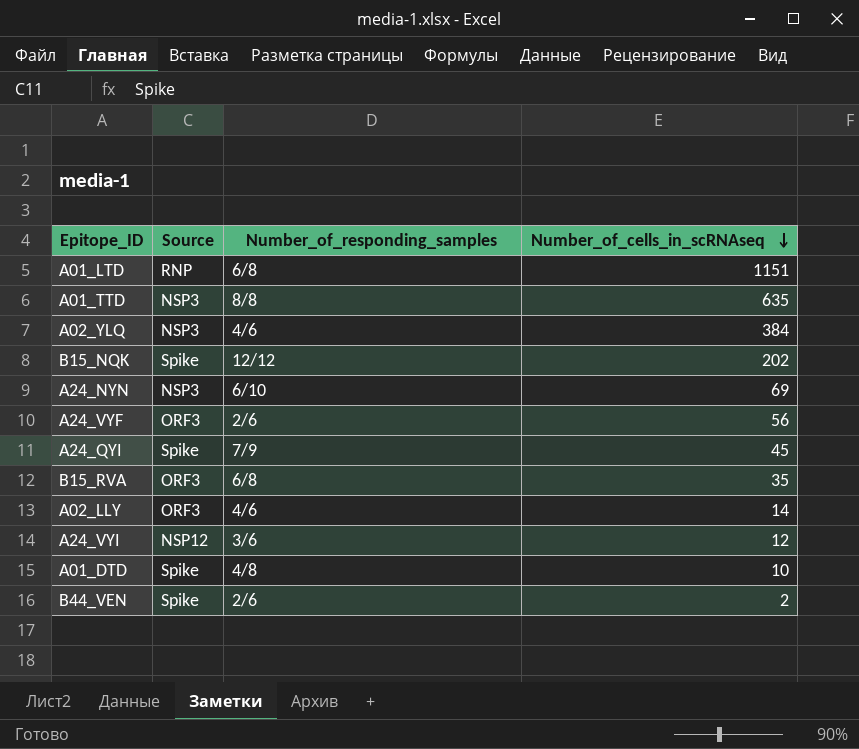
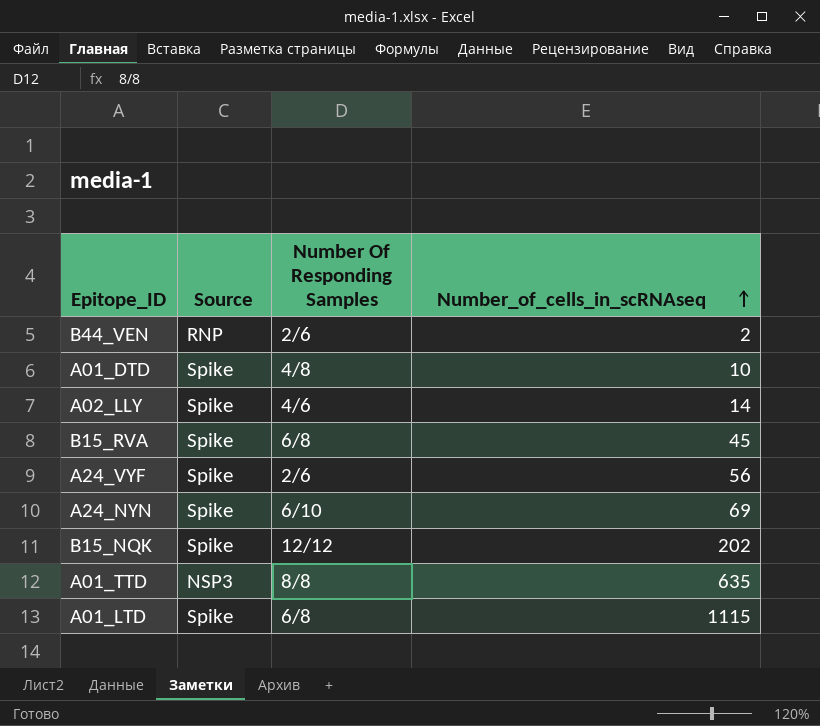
row order: Number_of_cells_in_scRNAseq descending -> Number_of_cells_in_scRNAseq ascending
column name: Number_of_responding_samples -> Number Of Responding Samples
row A02_YLQ: NSP3 | 4/6 | 384 -> none
row A24_QYI: Spike | 7/9 | 45 -> none
row A24_VYI: NSP12 | 3/6 | 12 -> none
B44_VEN | Source: Spike -> RNP
A02_LLY | Source: ORF3 -> Spike
B15_RVA | Source: ORF3 -> Spike
B15_RVA | Number_of_cells_in_scRNAseq: 35 -> 45
A24_VYF | Source: ORF3 -> Spike
A24_NYN | Source: NSP3 -> Spike
A01_LTD | Source: RNP -> Spike
A01_LTD | Number_of_cells_in_scRNAseq: 1151 -> 1115

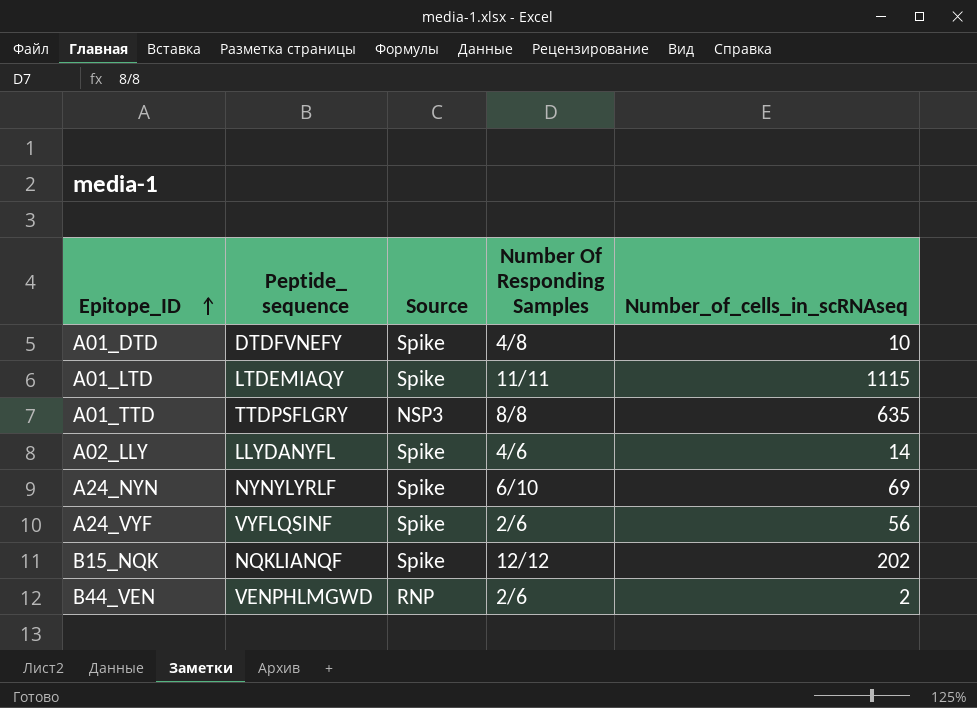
row order: Number_of_cells_in_scRNAseq ascending -> Epitope_ID ascending
column Peptide_ sequence | position: none -> 2
row B15_RVA: Spike | 6/8 | 45 -> none
A01_LTD | Number Of Responding Samples: 6/8 -> 11/11

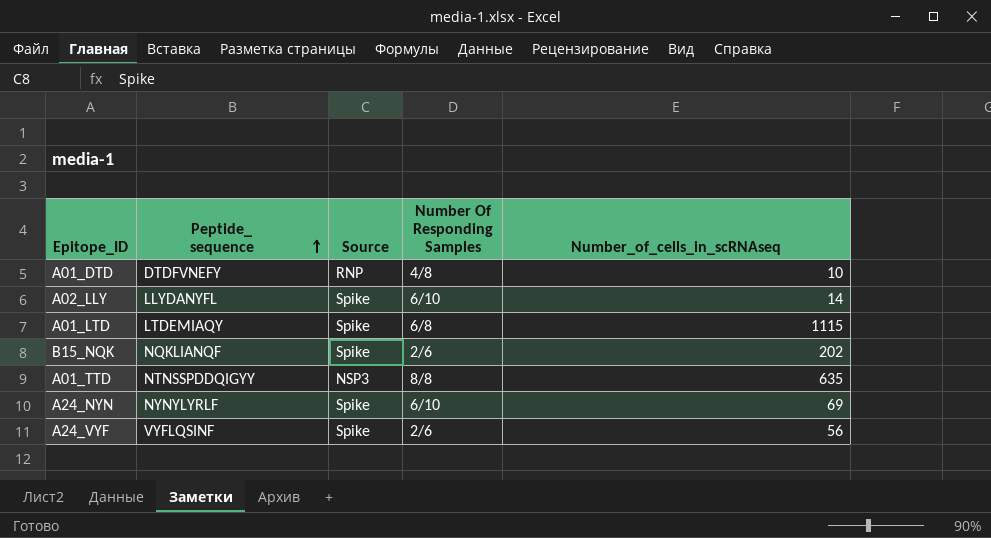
row order: Epitope_ID ascending -> Peptide_ sequence ascending
row B44_VEN: VENPHLMGWD | RNP | 2/6 | 2 -> none
A01_DTD | Source: Spike -> RNP
A02_LLY | Number Of Responding Samples: 4/6 -> 6/10
A01_LTD | Number Of Responding Samples: 11/11 -> 6/8
B15_NQK | Number Of Responding Samples: 12/12 -> 2/6
A01_TTD | Peptide_ sequence: TTDPSFLGRY -> NTNSSPDDQIGYY

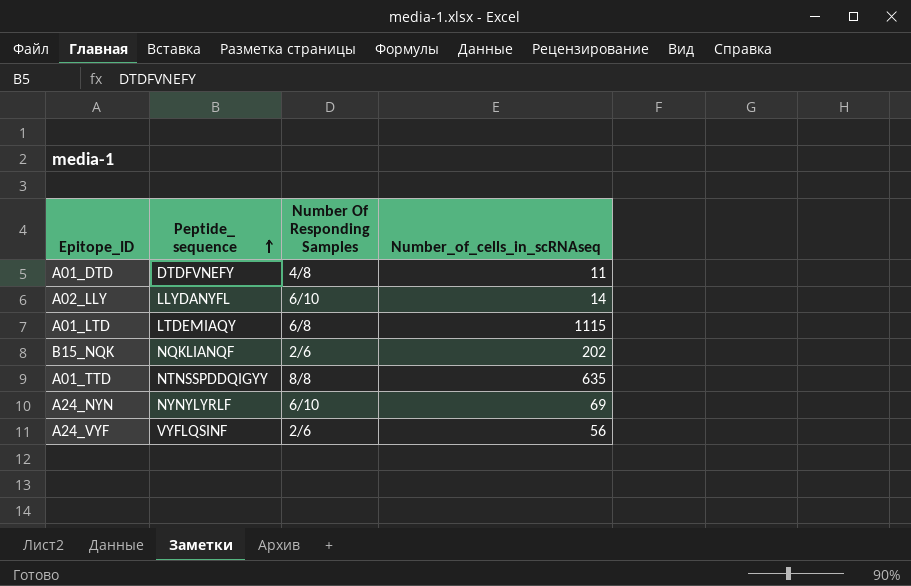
column Source | position: 3 -> none
A01_DTD | Number_of_cells_in_scRNAseq: 10 -> 11

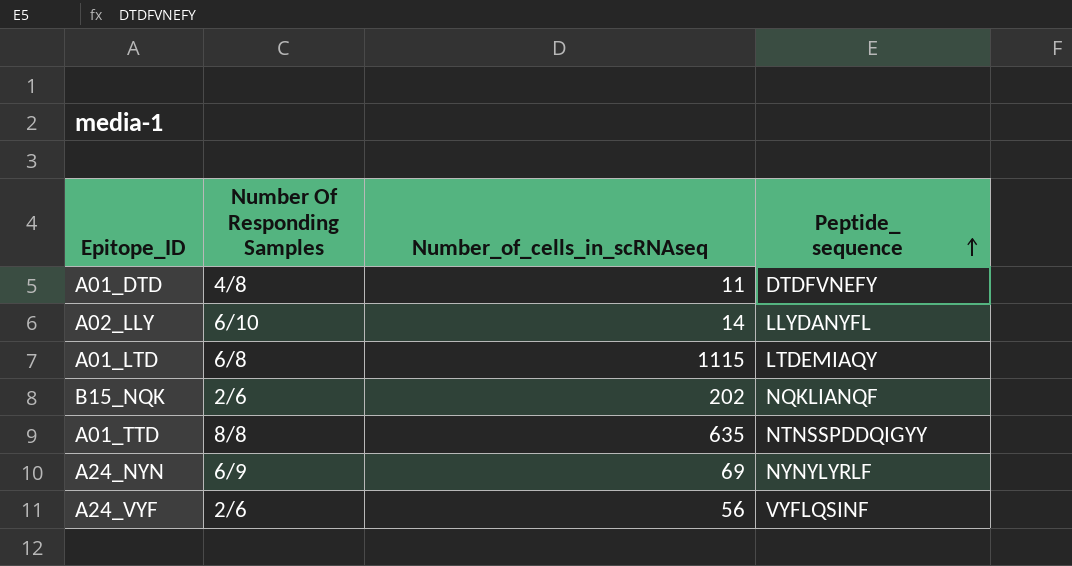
column Peptide_ sequence | position: 2 -> 4
A24_NYN | Number Of Responding Samples: 6/10 -> 6/9

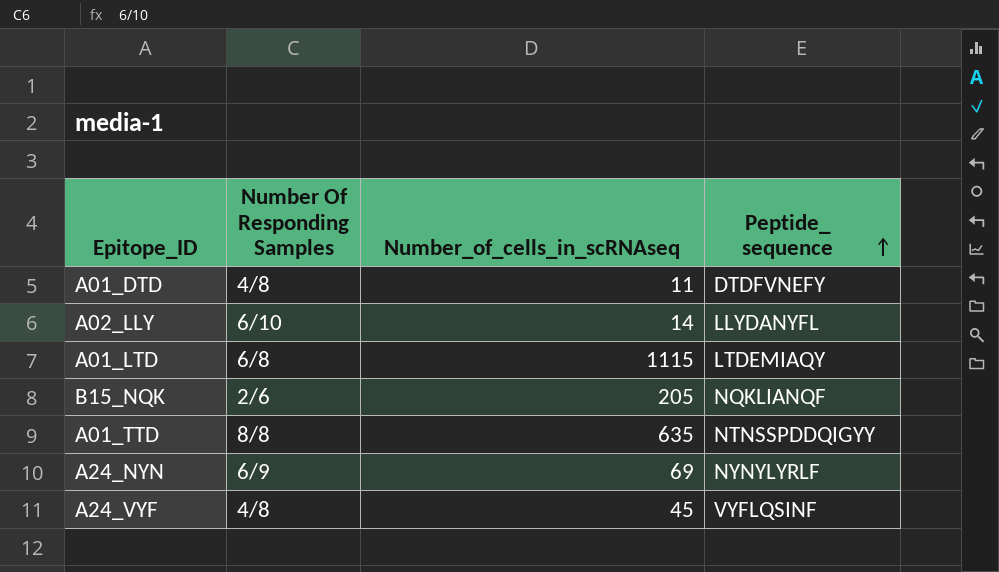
B15_NQK | Number_of_cells_in_scRNAseq: 202 -> 205
A24_VYF | Number Of Responding Samples: 2/6 -> 4/8
A24_VYF | Number_of_cells_in_scRNAseq: 56 -> 45

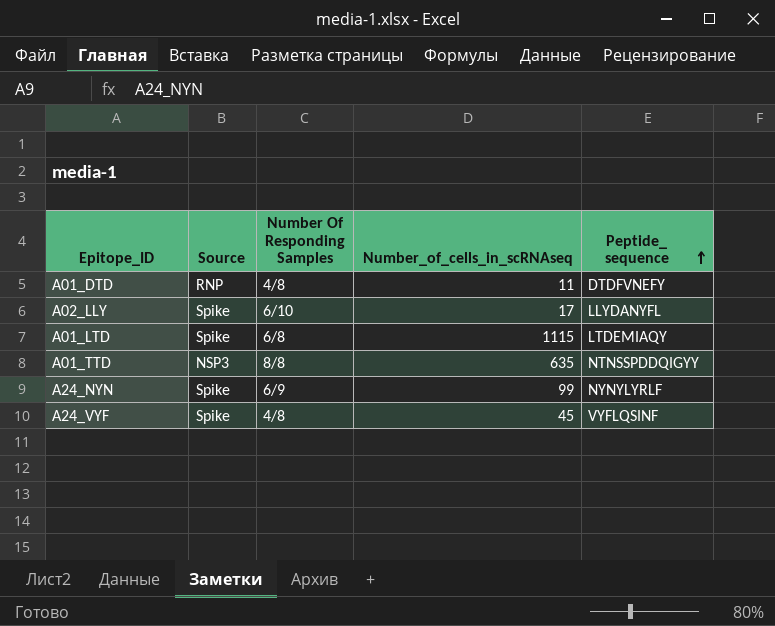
column Source | position: none -> 2
row B15_NQK: 2/6 | 205 | NQKLIANQF -> none
A02_LLY | Number_of_cells_in_scRNAseq: 14 -> 17
A24_NYN | Number_of_cells_in_scRNAseq: 69 -> 99

